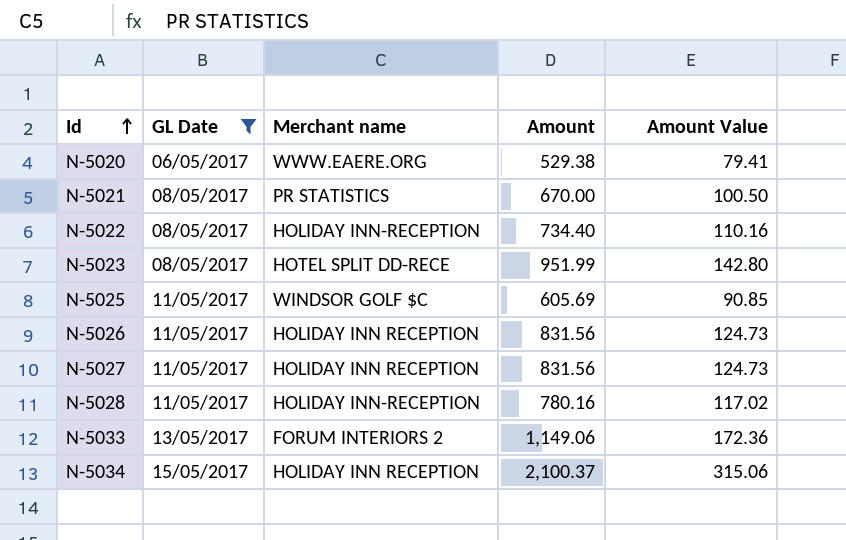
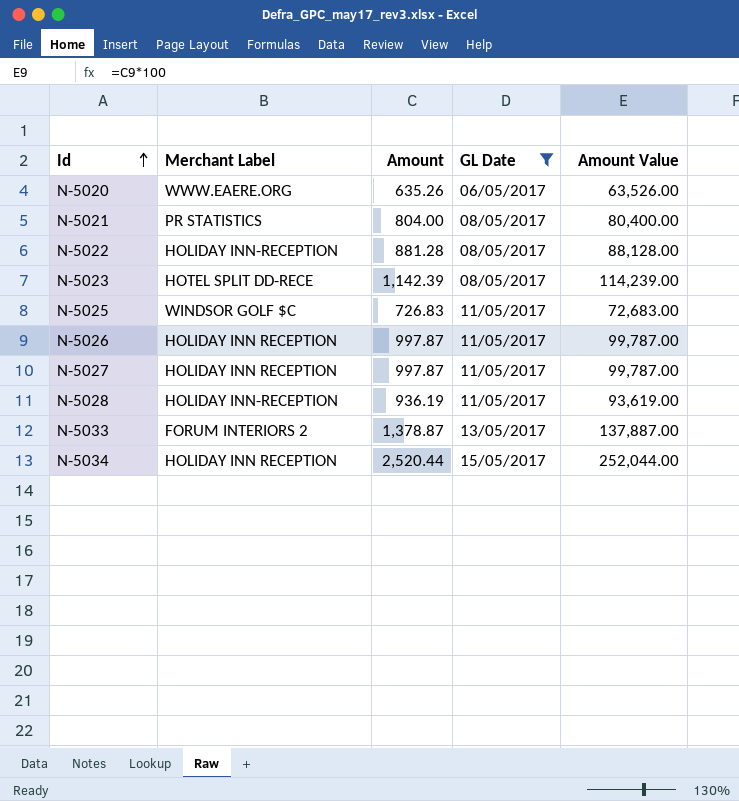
column name: Merchant name -> Merchant Label
column GL Date | position: 2 -> 4
column Amount Value | formula: [Amount] * 0.15 -> [Amount] * 100
N-5020 | Amount: 529.38 -> 635.26
N-5021 | Amount: 670.00 -> 804.00
N-5022 | Amount: 734.40 -> 881.28
N-5023 | Amount: 951.99 -> 1,142.39
N-5025 | Amount: 605.69 -> 726.83
N-5026 | Amount: 831.56 -> 997.87
N-5027 | Amount: 831.56 -> 997.87
N-5028 | Amount: 780.16 -> 936.19
N-5033 | Amount: 1,149.06 -> 1,378.87
N-5034 | Amount: 2,100.37 -> 2,520.44

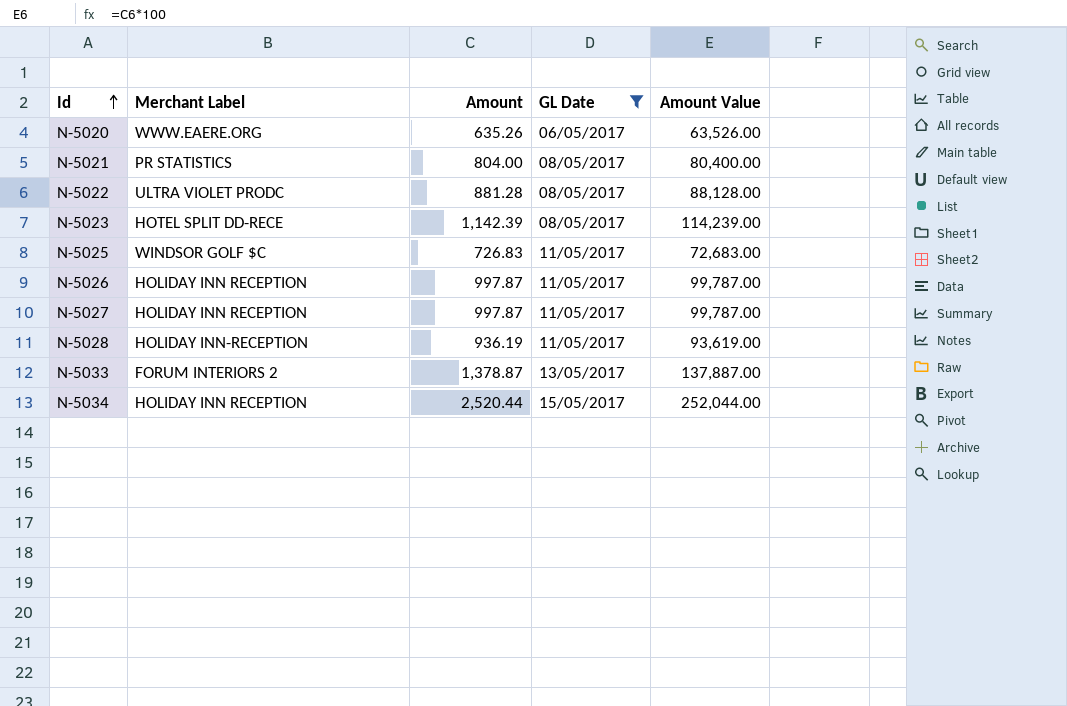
N-5022 | Merchant Label: HOLIDAY INN-RECEPTION -> ULTRA VIOLET PRODC

